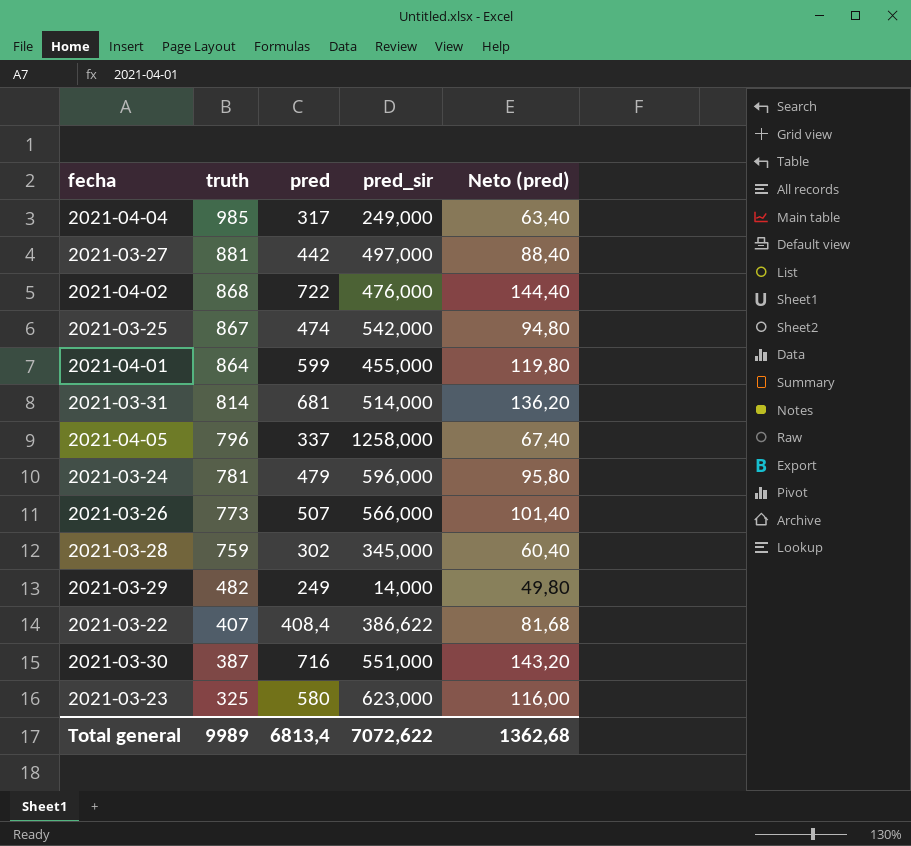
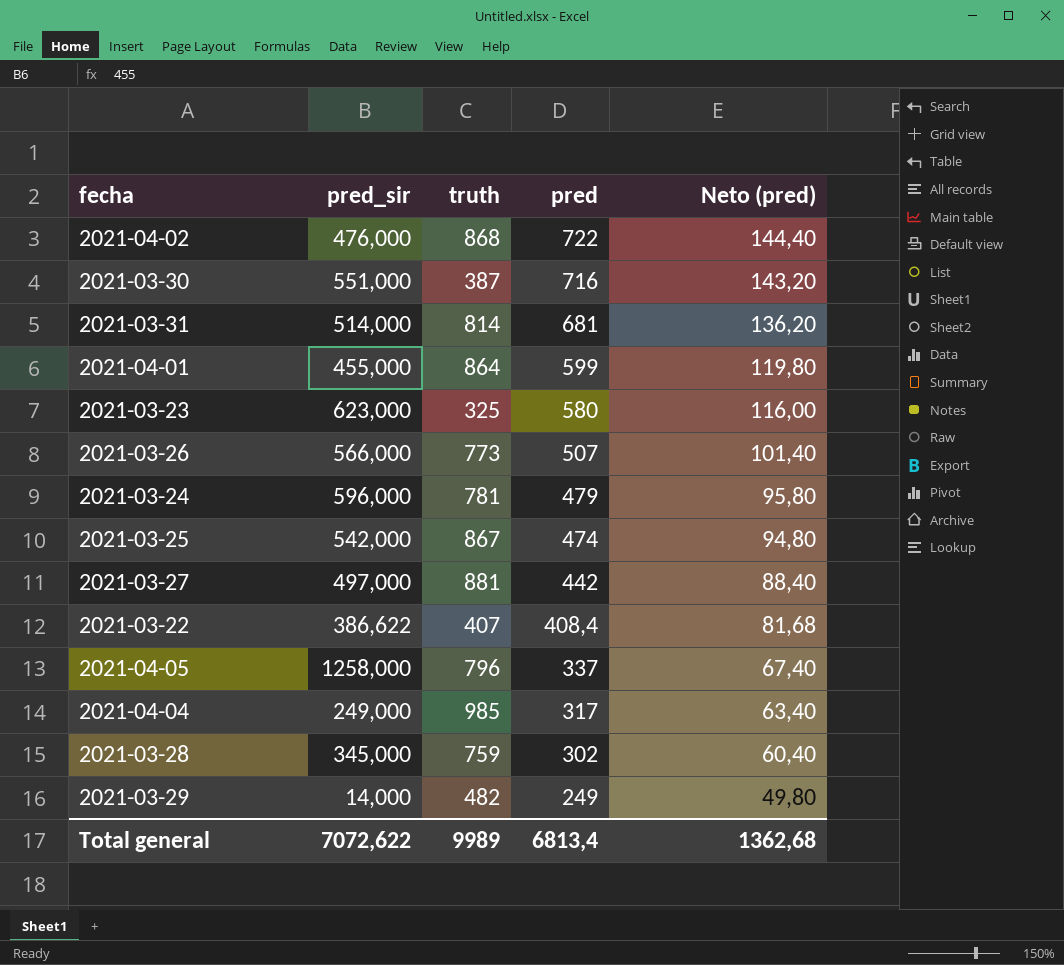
row order: truth descending -> pred descending
column pred_sir | position: 4 -> 2

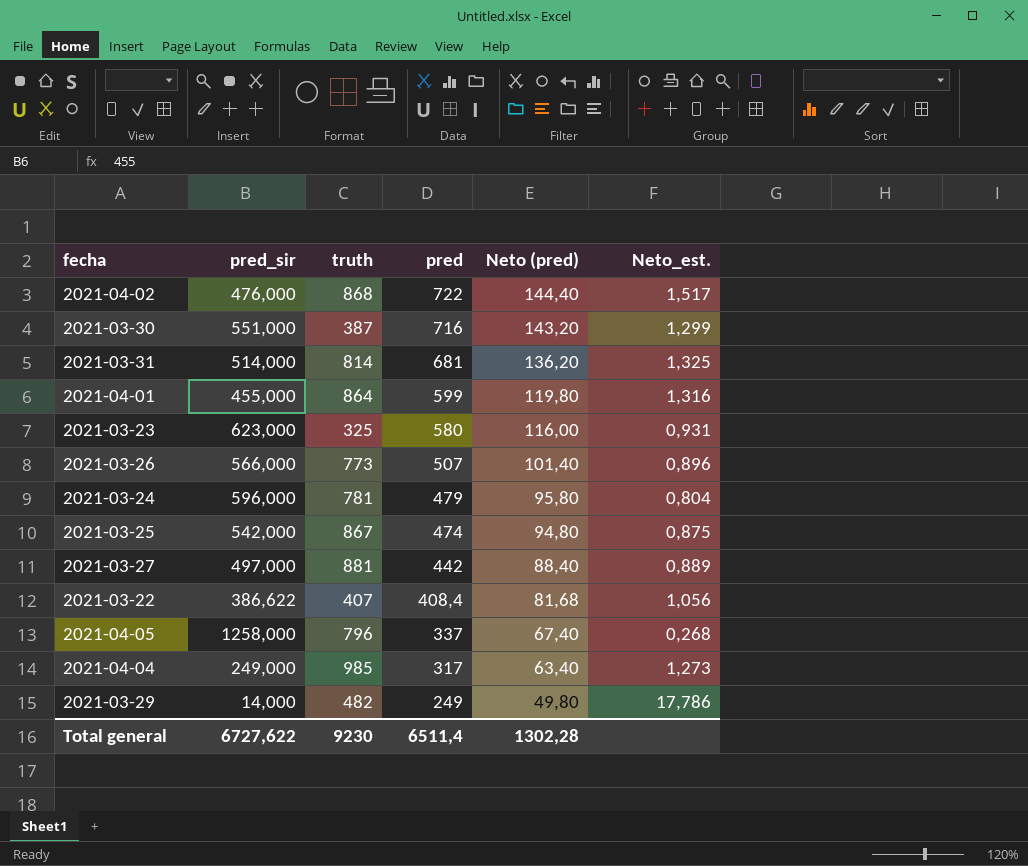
column Neto_est. | formula: none -> [pred] / [pred_sir]
row 2021-03-28: 345,000 | 759 | 302 | 60,40 -> none
Total general | pred_sir: 7072,622 -> 6727,622
Total general | truth: 9989 -> 9230
Total general | pred: 6813,4 -> 6511,4
Total general | Neto (pred): 1362,68 -> 1302,28

